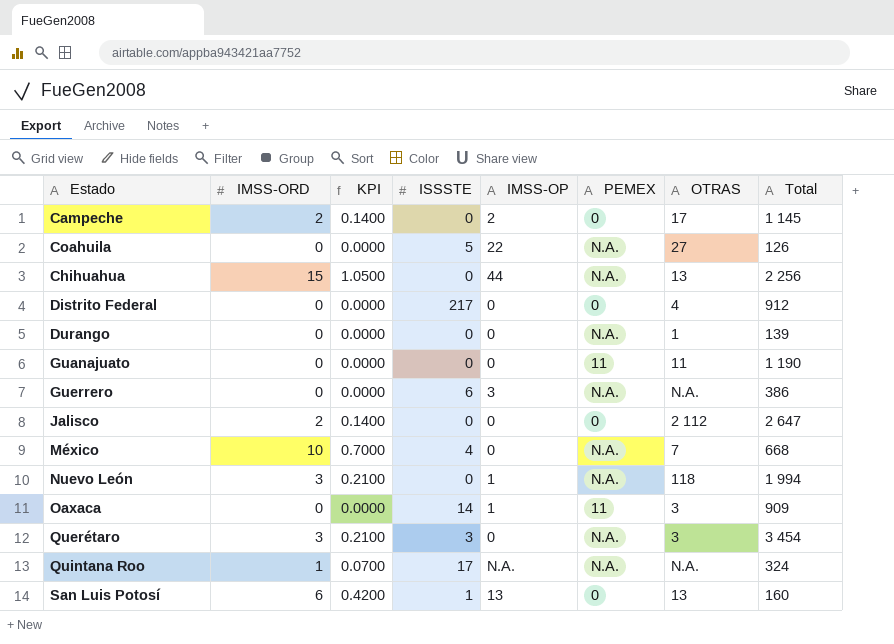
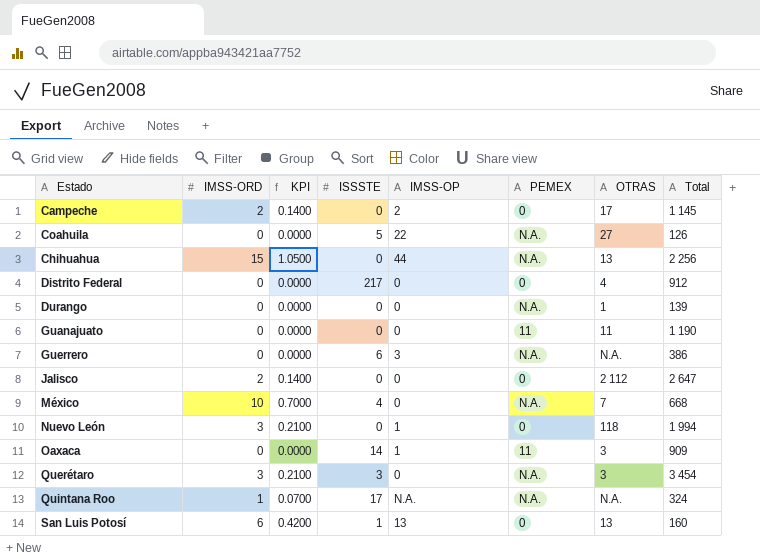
Nuevo León | PEMEX: N.A. -> 0

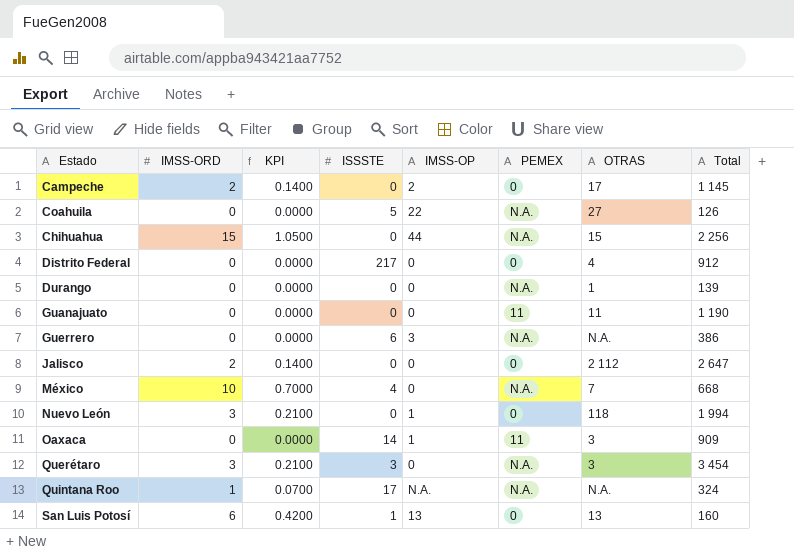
Chihuahua | OTRAS: 13 -> 15

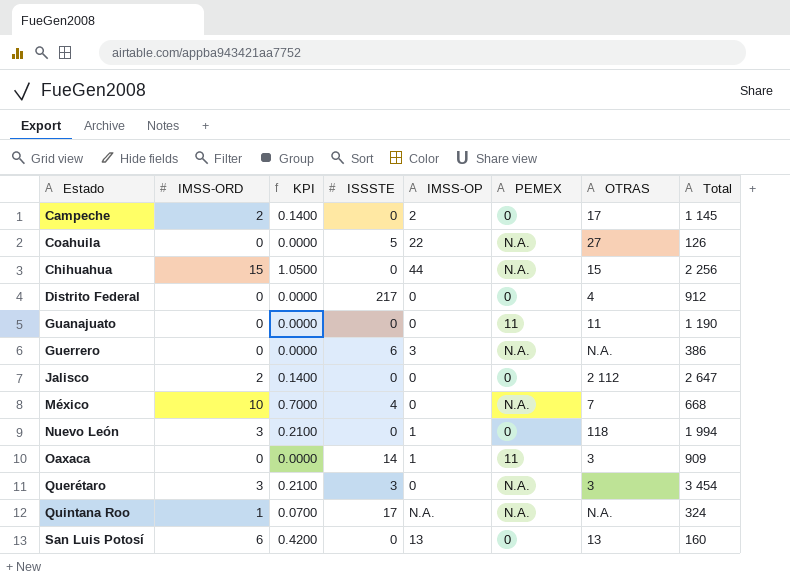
row Durango: 0 | 0.0000 | 0 | 0 | N.A. | 1 | 139 -> none
San Luis Potosí | ISSSTE: 1 -> 0

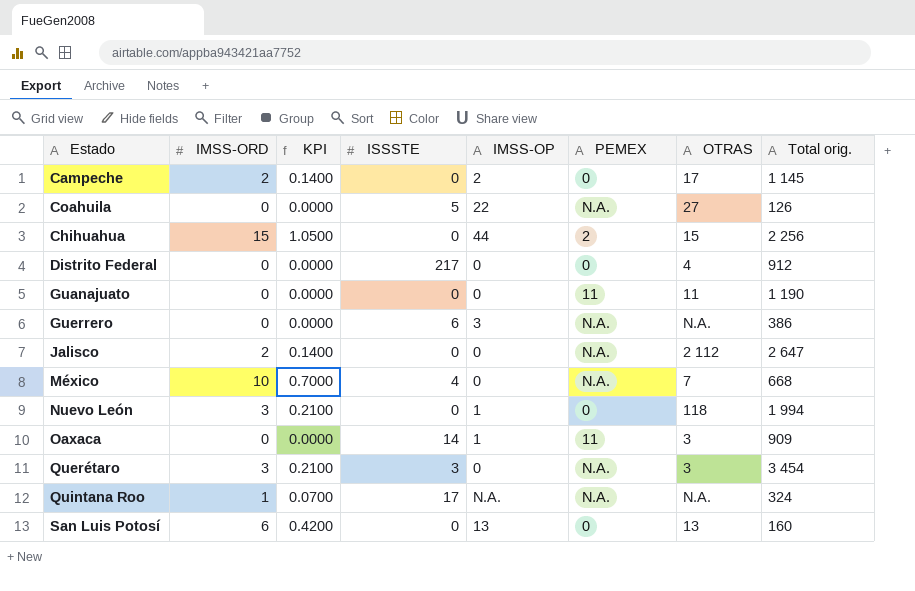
column name: Total -> Total orig.
Chihuahua | PEMEX: N.A. -> 2
Jalisco | PEMEX: 0 -> N.A.

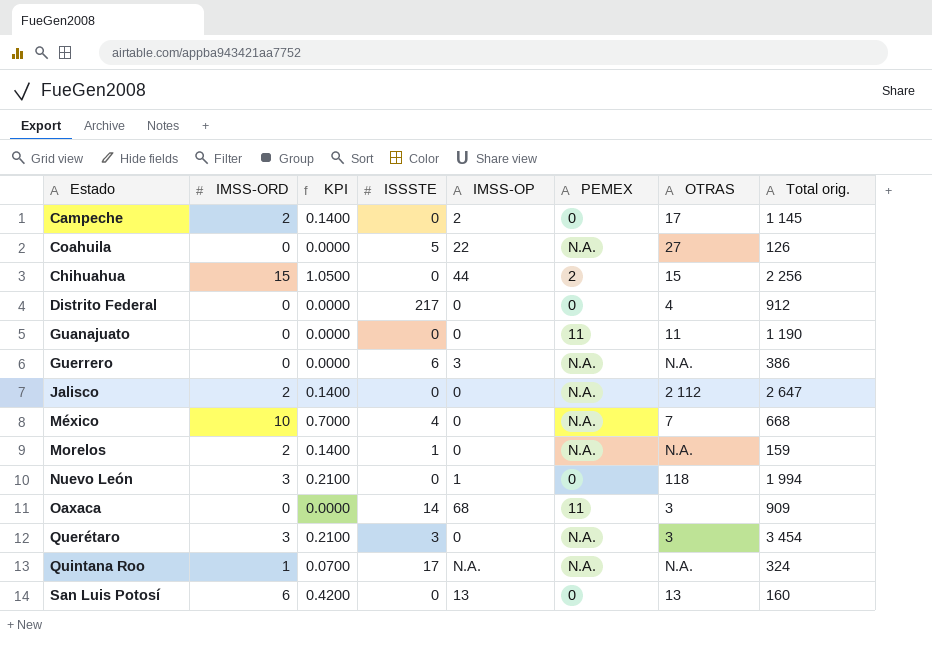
row Morelos: none -> 2 | 0.1400 | 1 | 0 | N.A. | N.A. | 159
Oaxaca | IMSS-OP: 1 -> 68

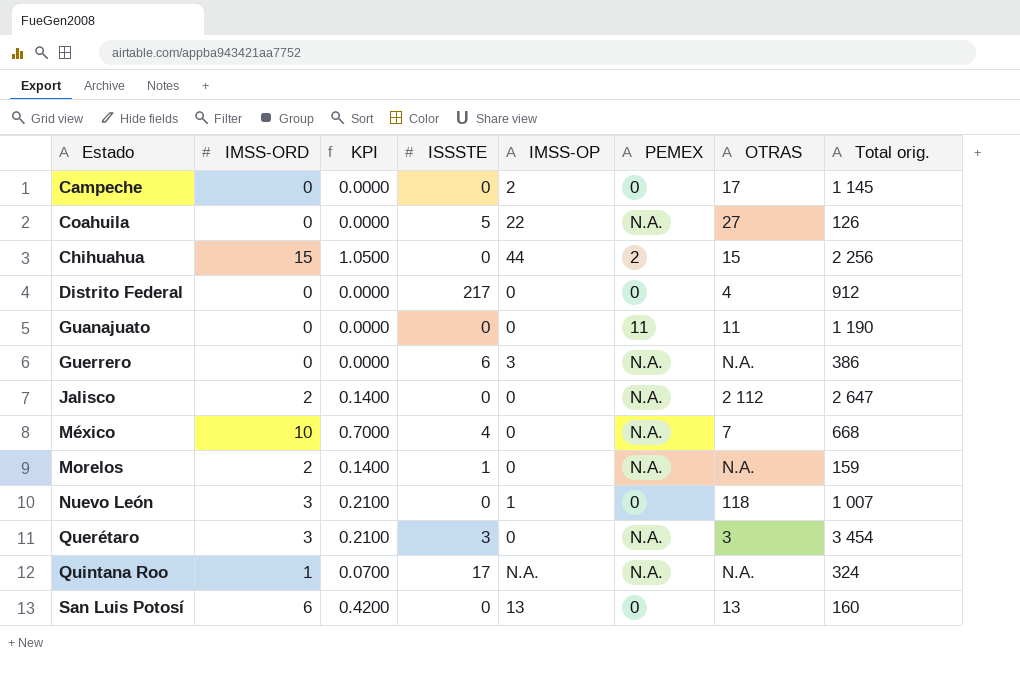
row Oaxaca: 0 | 0.0000 | 14 | 68 | 11 | 3 | 909 -> none
Campeche | IMSS-ORD: 2 -> 0
Campeche | KPI: 0.1400 -> 0.0000
Nuevo León | Total orig.: 1 994 -> 1 007

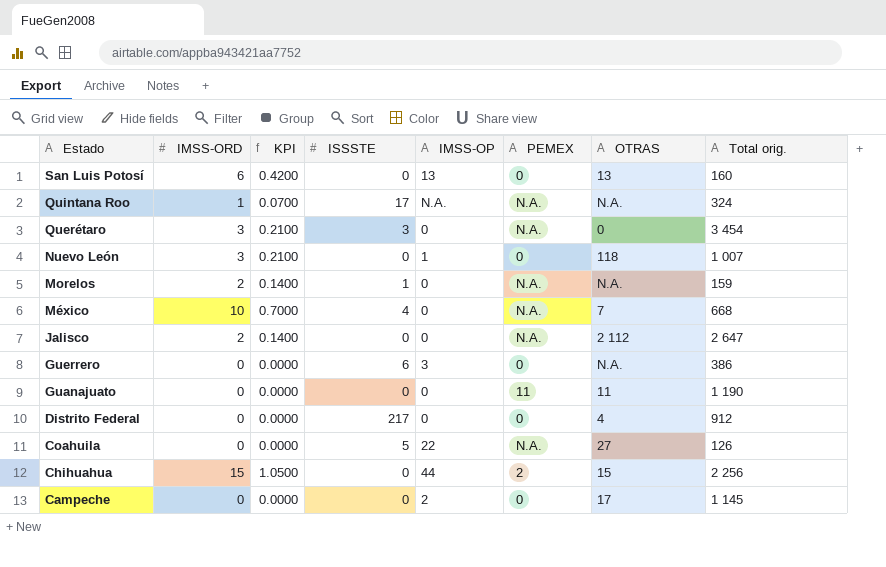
row order: none -> Estado descending
Querétaro | OTRAS: 3 -> 0
Guerrero | PEMEX: N.A. -> 0

